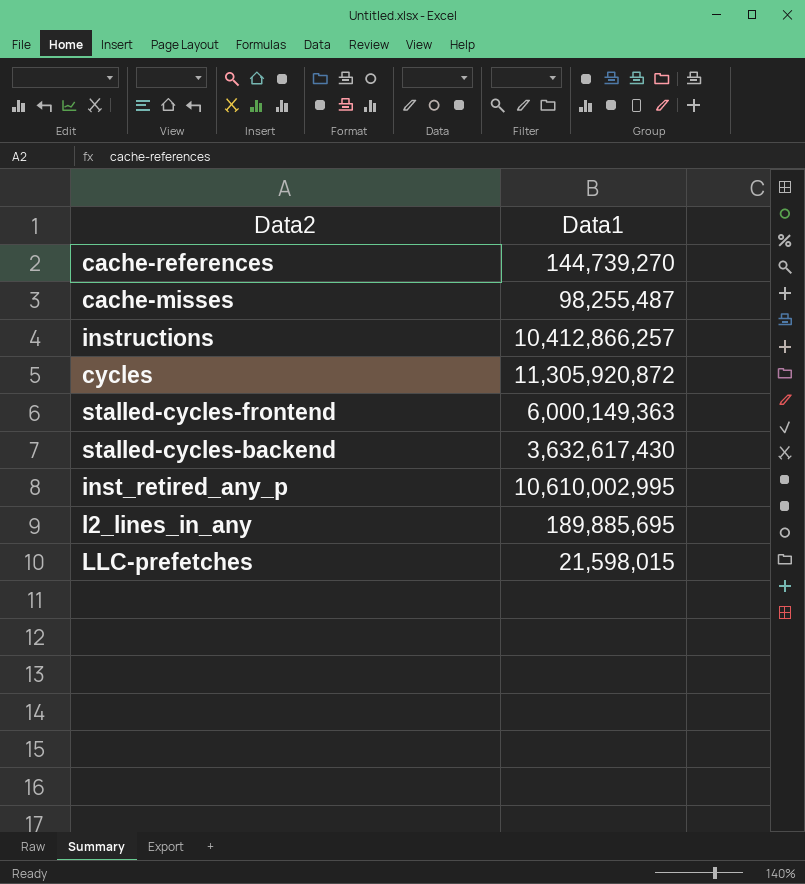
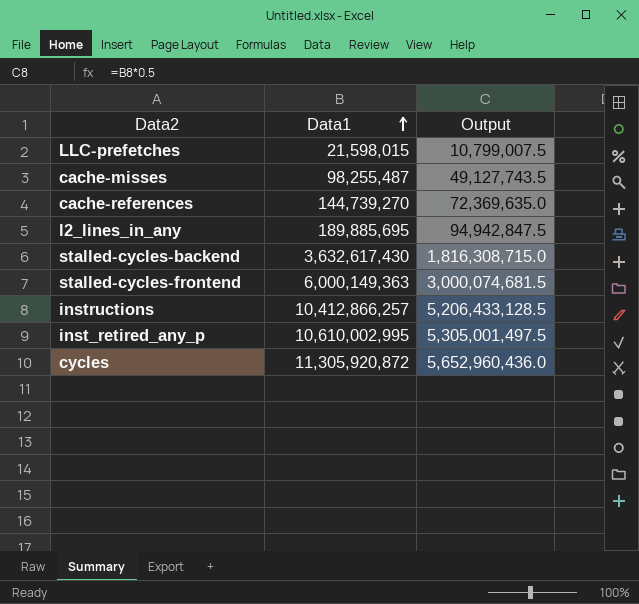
row order: none -> Data1 ascending
column Output | formula: none -> [Data1] * 0.5

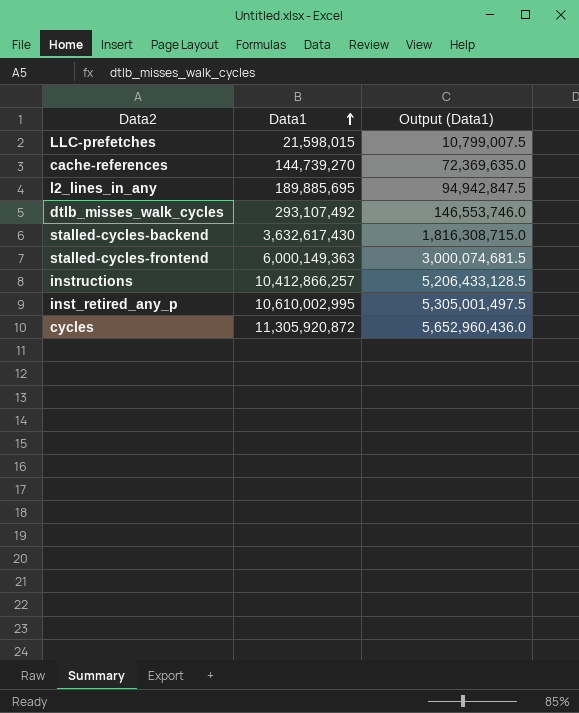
column name: Output -> Output (Data1)
row cache-misses: 98,255,487 | 49,127,743.5 -> none
row dtlb_misses_walk_cycles: none -> 293,107,492 | 146,553,746.0

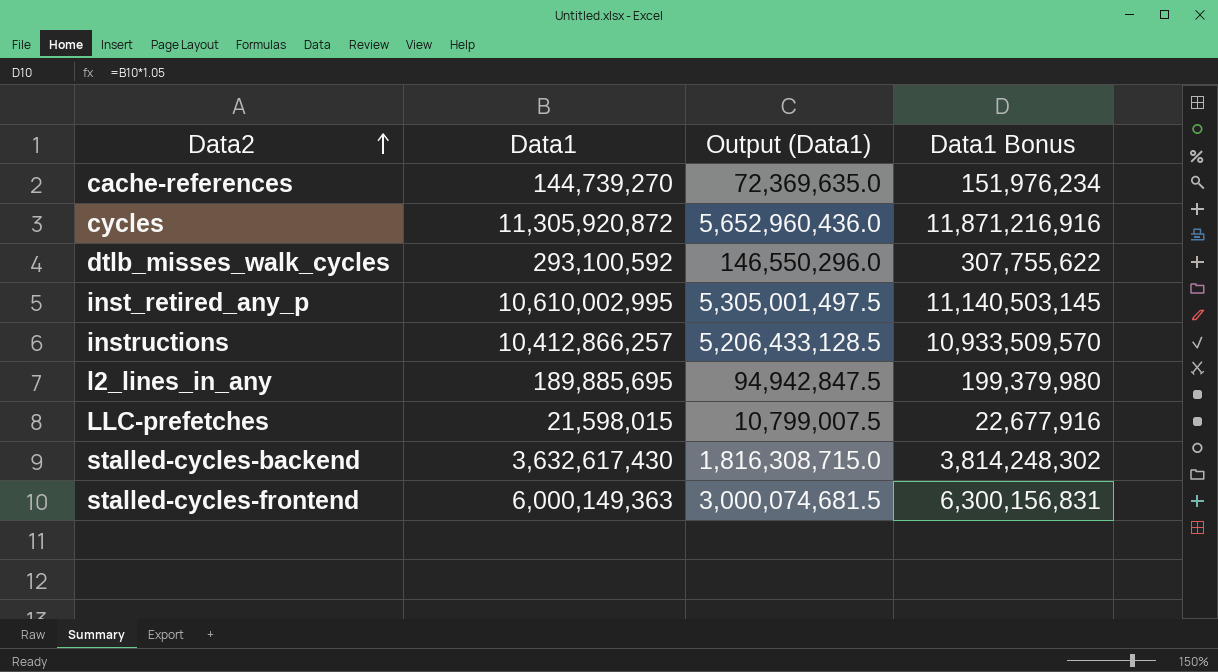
row order: Data1 ascending -> Data2 ascending
column Data1 Bonus | formula: none -> [Data1] * 1.05
dtlb_misses_walk_cycles | Data1: 293,107,492 -> 293,100,592
dtlb_misses_walk_cycles | Output (Data1): 146,553,746.0 -> 146,550,296.0

